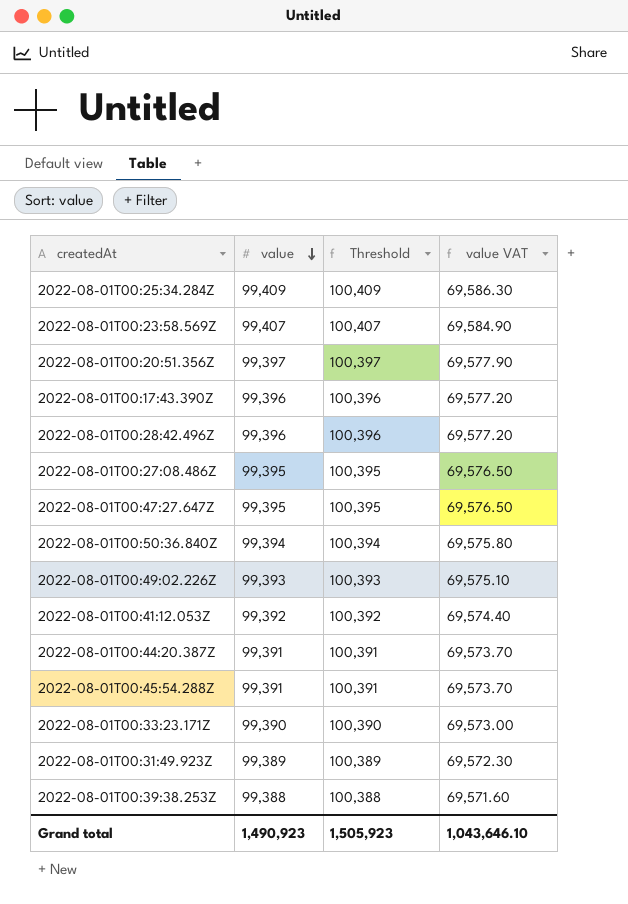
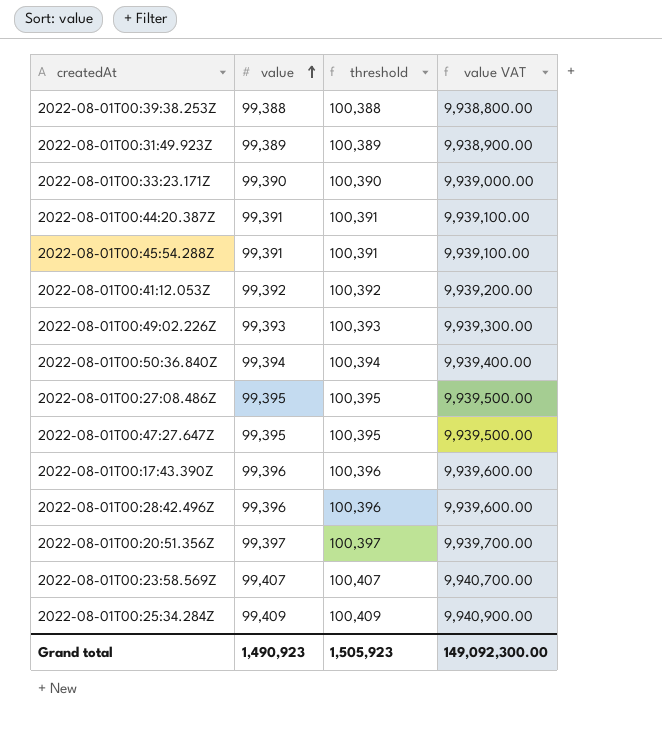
row order: value descending -> value ascending
column name: Threshold -> threshold
column value VAT | formula: [value] * 0.7 -> [value] * 100
Grand total | value VAT: 1,043,646.10 -> 149,092,300.00

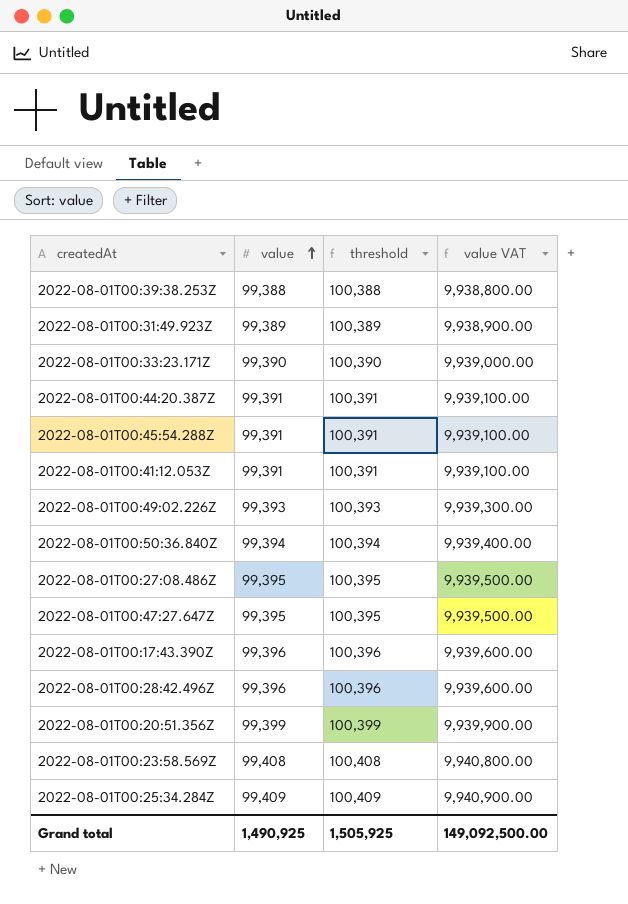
2022-08-01T00:41:12.053Z | value: 99,392 -> 99,391
2022-08-01T00:41:12.053Z | threshold: 100,392 -> 100,391
2022-08-01T00:41:12.053Z | value VAT: 9,939,200.00 -> 9,939,100.00
2022-08-01T00:20:51.356Z | value: 99,397 -> 99,399
2022-08-01T00:20:51.356Z | threshold: 100,397 -> 100,399
2022-08-01T00:20:51.356Z | value VAT: 9,939,700.00 -> 9,939,900.00
2022-08-01T00:23:58.569Z | value: 99,407 -> 99,408
2022-08-01T00:23:58.569Z | threshold: 100,407 -> 100,408
2022-08-01T00:23:58.569Z | value VAT: 9,940,700.00 -> 9,940,800.00
Grand total | value: 1,490,923 -> 1,490,925
Grand total | threshold: 1,505,923 -> 1,505,925
Grand total | value VAT: 149,092,300.00 -> 149,092,500.00

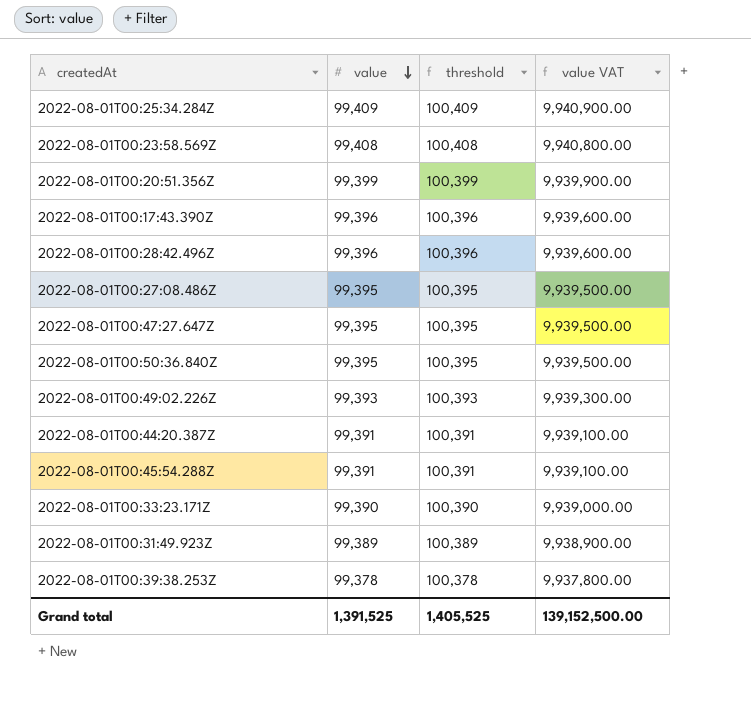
row order: value ascending -> value descending
row 2022-08-01T00:41:12.053Z: 99,391 | 100,391 | 9,939,100.00 -> none
2022-08-01T00:50:36.840Z | value: 99,394 -> 99,395
2022-08-01T00:50:36.840Z | threshold: 100,394 -> 100,395
2022-08-01T00:50:36.840Z | value VAT: 9,939,400.00 -> 9,939,500.00
2022-08-01T00:39:38.253Z | value: 99,388 -> 99,378
2022-08-01T00:39:38.253Z | threshold: 100,388 -> 100,378
2022-08-01T00:39:38.253Z | value VAT: 9,938,800.00 -> 9,937,800.00
Grand total | value: 1,490,925 -> 1,391,525
Grand total | threshold: 1,505,925 -> 1,405,525
Grand total | value VAT: 149,092,500.00 -> 139,152,500.00

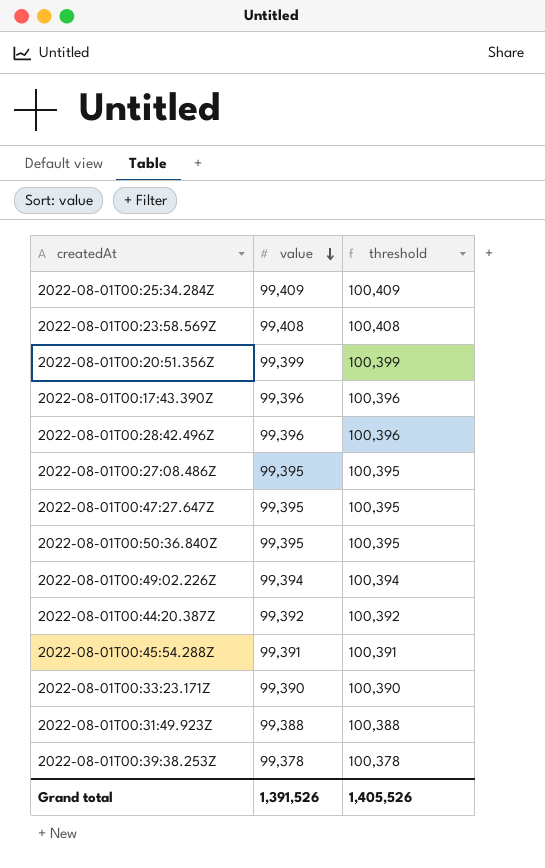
column value VAT | formula: [value] * 100 -> none
2022-08-01T00:49:02.226Z | value: 99,393 -> 99,394
2022-08-01T00:49:02.226Z | threshold: 100,393 -> 100,394
2022-08-01T00:44:20.387Z | value: 99,391 -> 99,392
2022-08-01T00:44:20.387Z | threshold: 100,391 -> 100,392
2022-08-01T00:31:49.923Z | value: 99,389 -> 99,388
2022-08-01T00:31:49.923Z | threshold: 100,389 -> 100,388
Grand total | value: 1,391,525 -> 1,391,526
Grand total | threshold: 1,405,525 -> 1,405,526

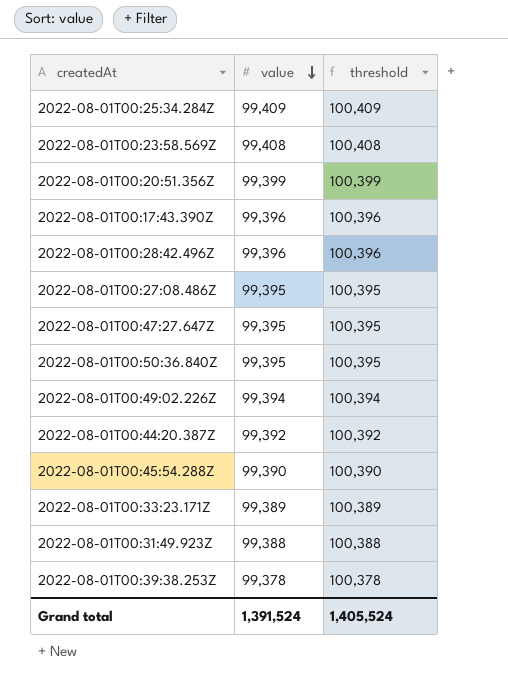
2022-08-01T00:45:54.288Z | value: 99,391 -> 99,390
2022-08-01T00:45:54.288Z | threshold: 100,391 -> 100,390
2022-08-01T00:33:23.171Z | value: 99,390 -> 99,389
2022-08-01T00:33:23.171Z | threshold: 100,390 -> 100,389
Grand total | value: 1,391,526 -> 1,391,524
Grand total | threshold: 1,405,526 -> 1,405,524

